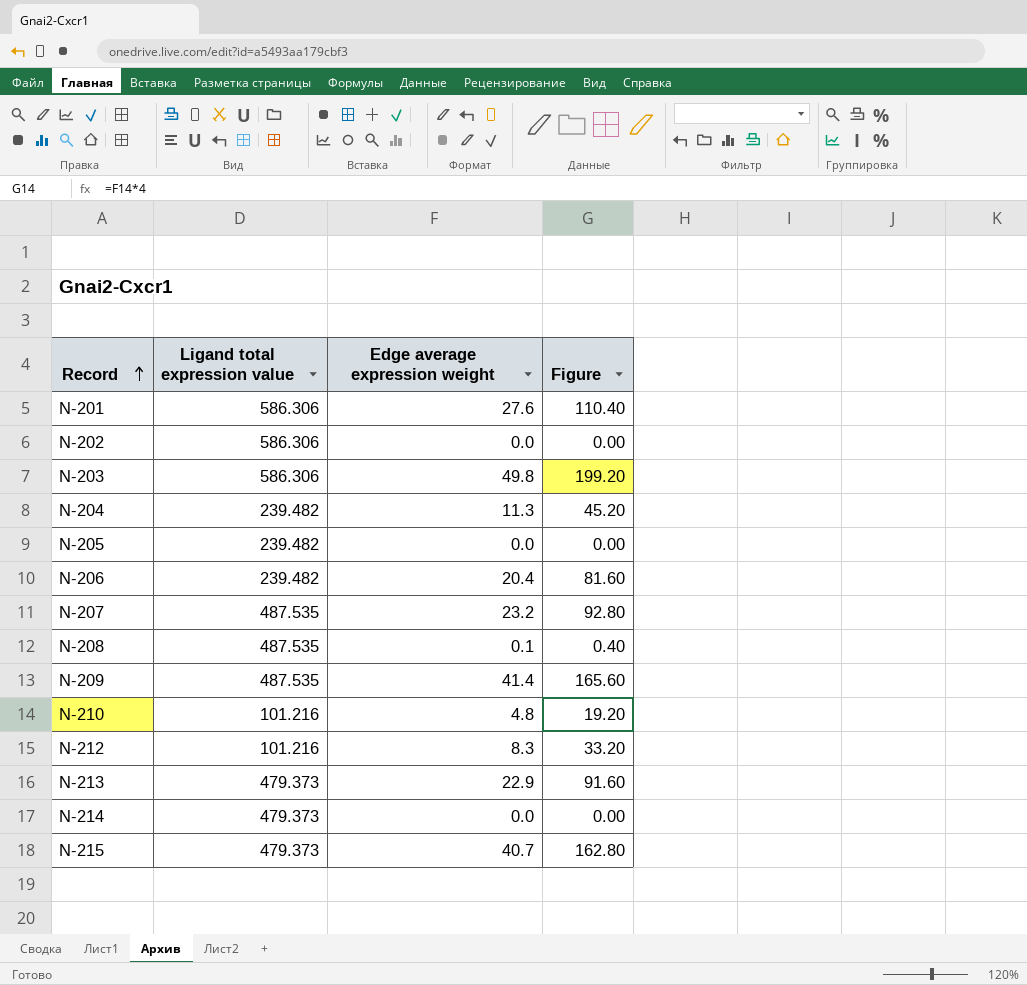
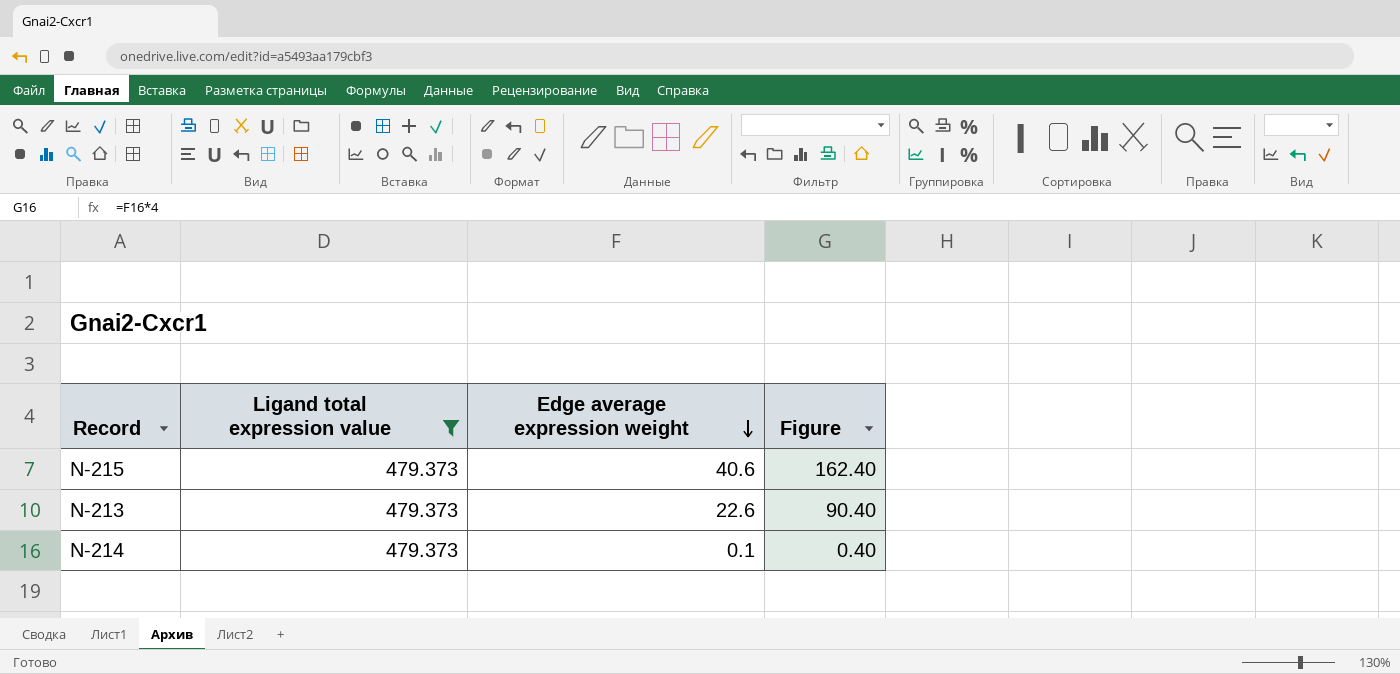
filter: none -> Ligand total expression value = 479.373
row order: Record ascending -> Edge average expression weight descending
N-215 | Edge average expression weight: 40.7 -> 40.6
N-215 | Figure: 162.80 -> 162.40
N-213 | Edge average expression weight: 22.9 -> 22.6
N-213 | Figure: 91.60 -> 90.40
N-214 | Edge average expression weight: 0.0 -> 0.1
N-214 | Figure: 0.00 -> 0.40

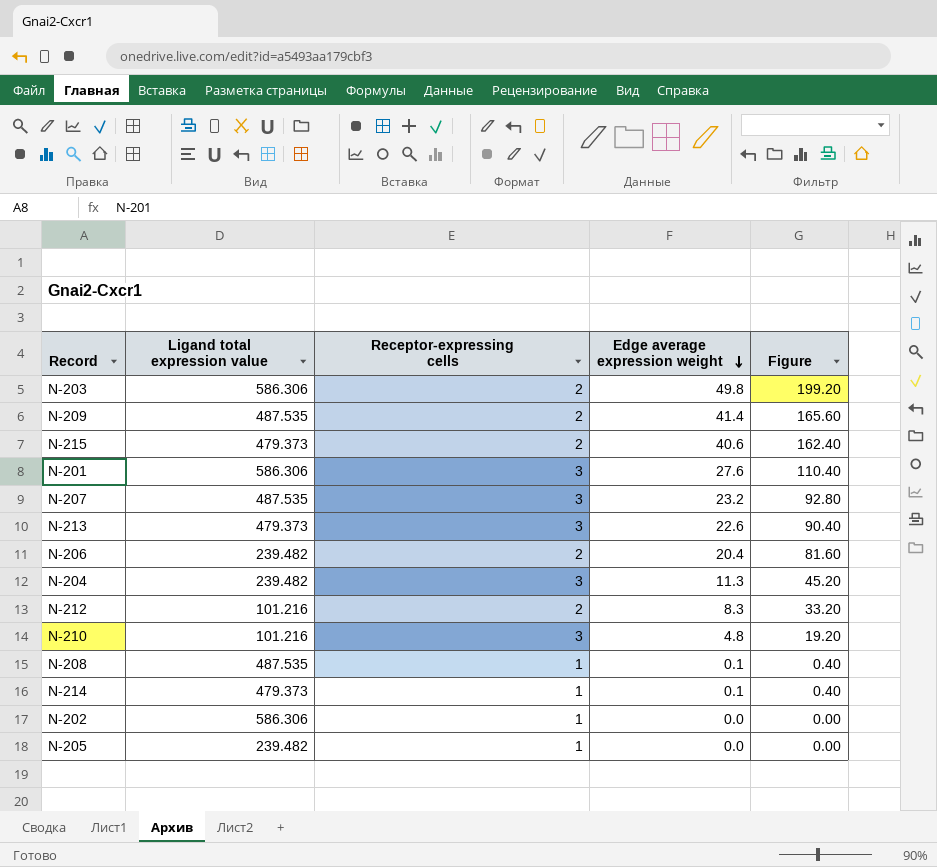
filter: Ligand total expression value = 479.373 -> none
column Receptor-expressing cells | position: none -> 3

